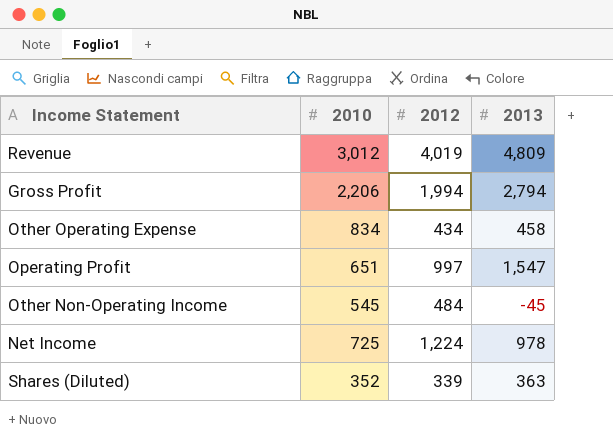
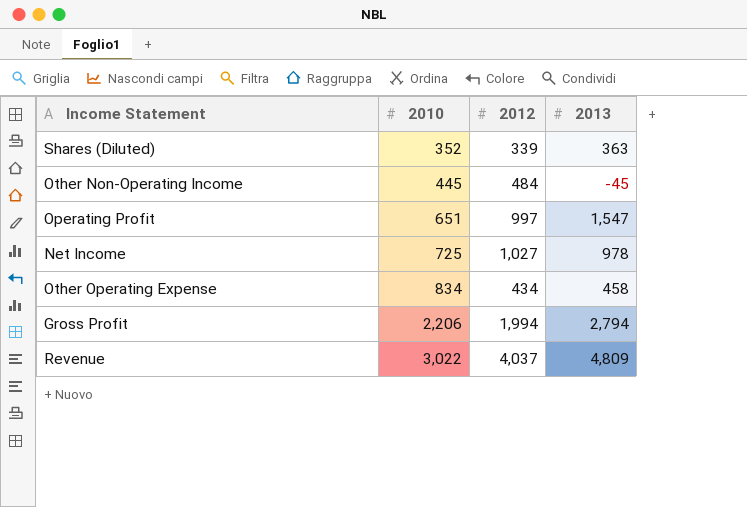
row order: none -> 2010 ascending
Other Non-Operating Income | 2010: 545 -> 445
Net Income | 2012: 1,224 -> 1,027
Revenue | 2010: 3,012 -> 3,022
Revenue | 2012: 4,019 -> 4,037

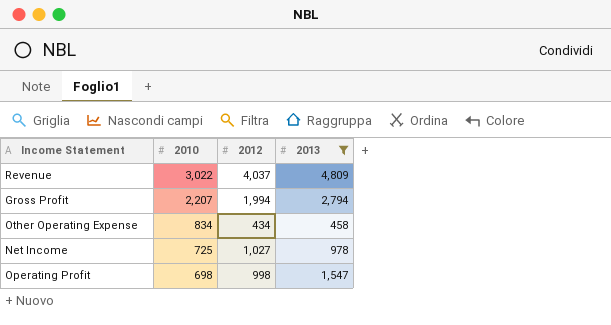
filter: none -> 2013 >= 458
row order: 2010 ascending -> 2010 descending
Gross Profit | 2010: 2,206 -> 2,207
Operating Profit | 2010: 651 -> 698
Operating Profit | 2012: 997 -> 998

